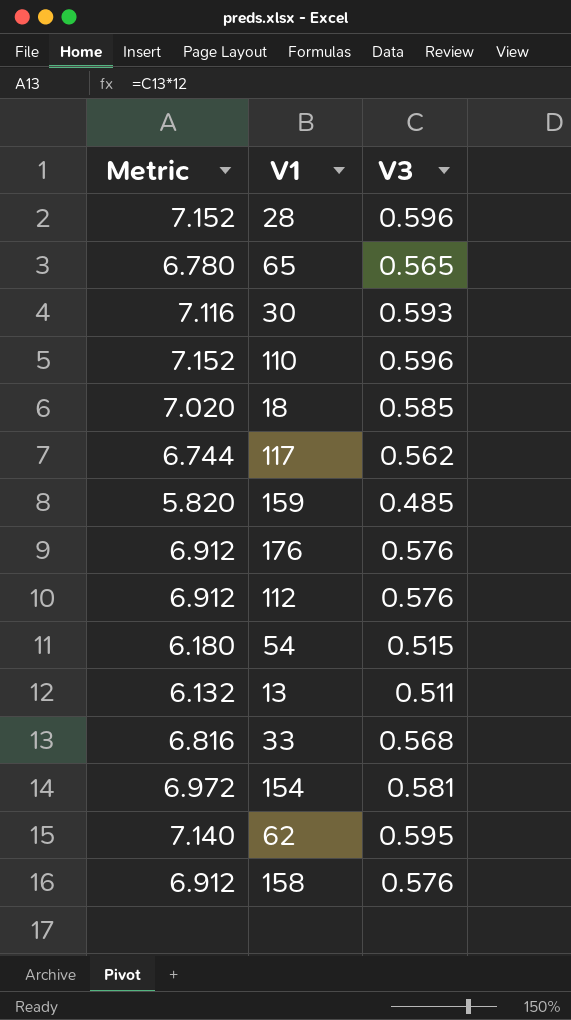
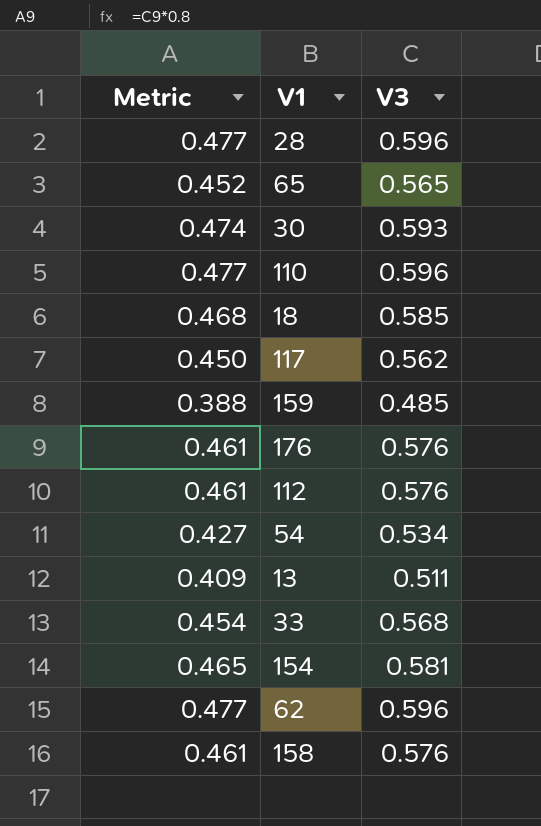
column Metric | formula: [V3] * 12 -> [V3] * 0.8
54 | V3: 0.515 -> 0.534
62 | V3: 0.595 -> 0.596

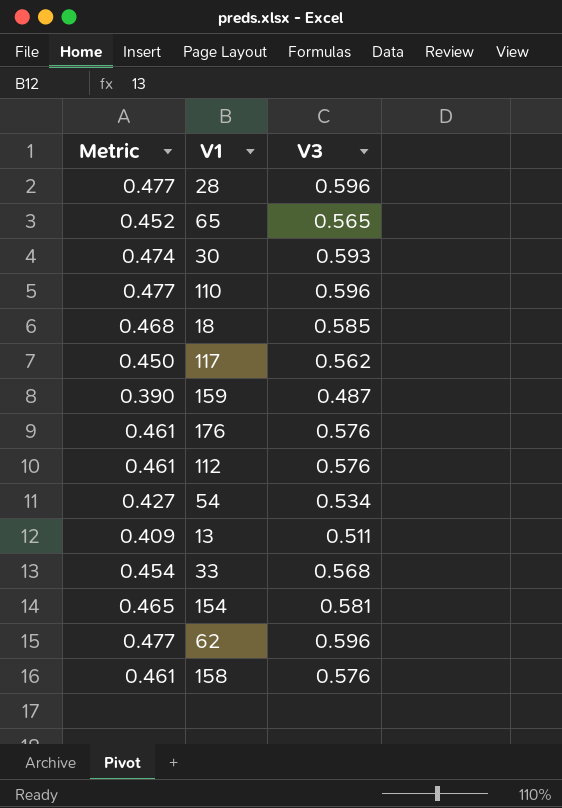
159 | Metric: 0.388 -> 0.390
159 | V3: 0.485 -> 0.487

